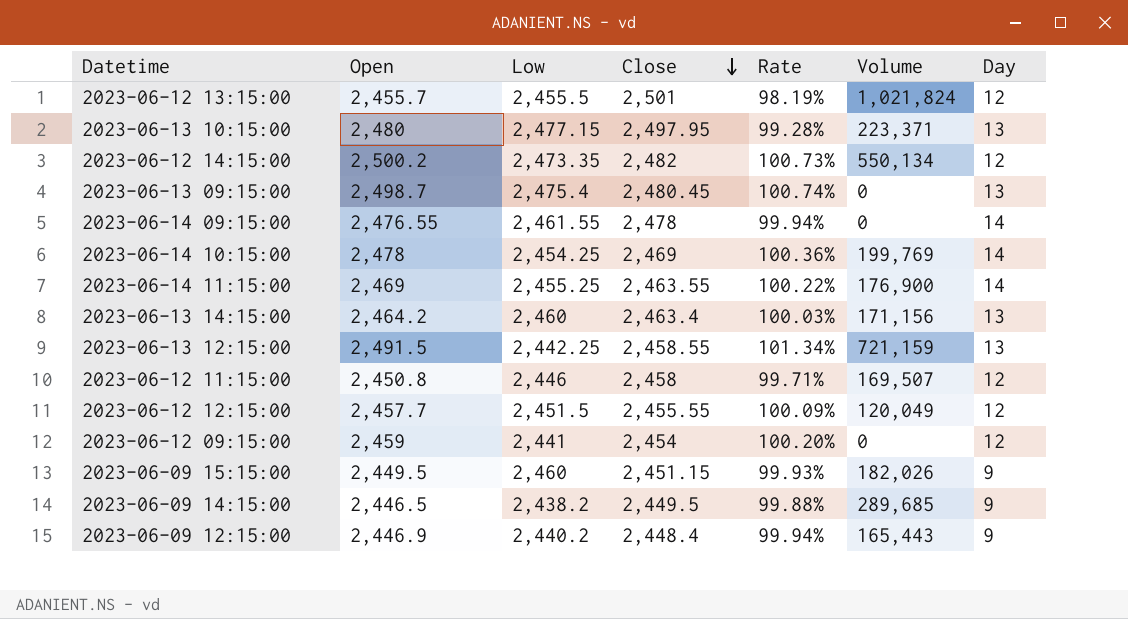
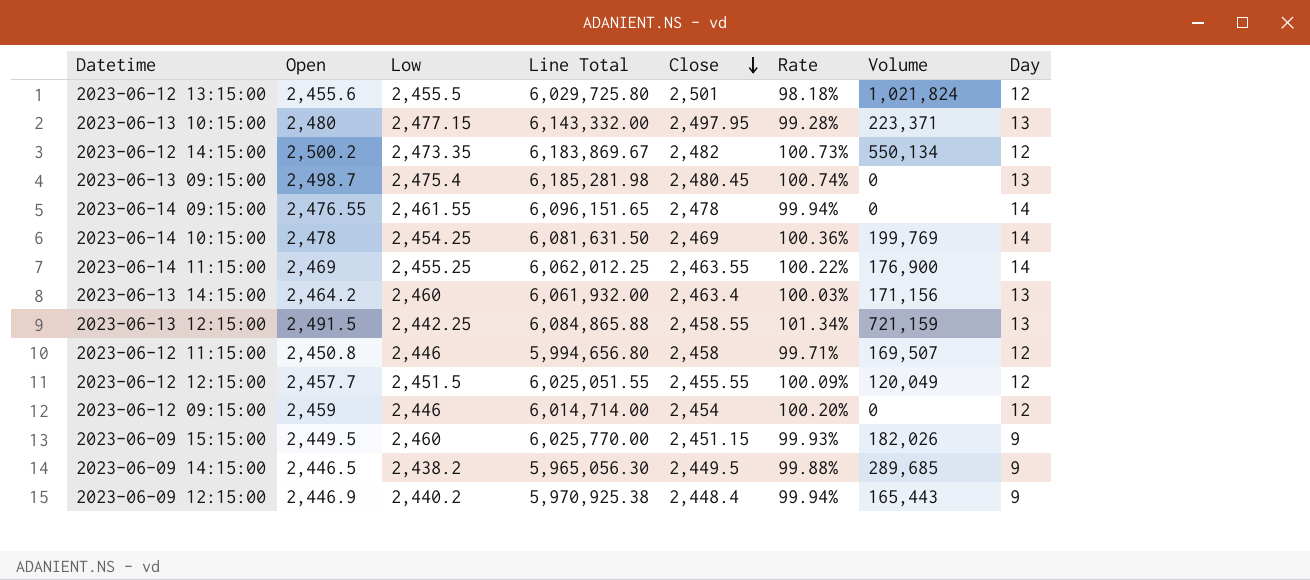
column Line Total | formula: none -> [Open] * [Low]
2023-06-12 13:15:00 | Open: 2,455.7 -> 2,455.6
2023-06-12 13:15:00 | Rate: 98.19% -> 98.18%
2023-06-12 09:15:00 | Low: 2,441 -> 2,446

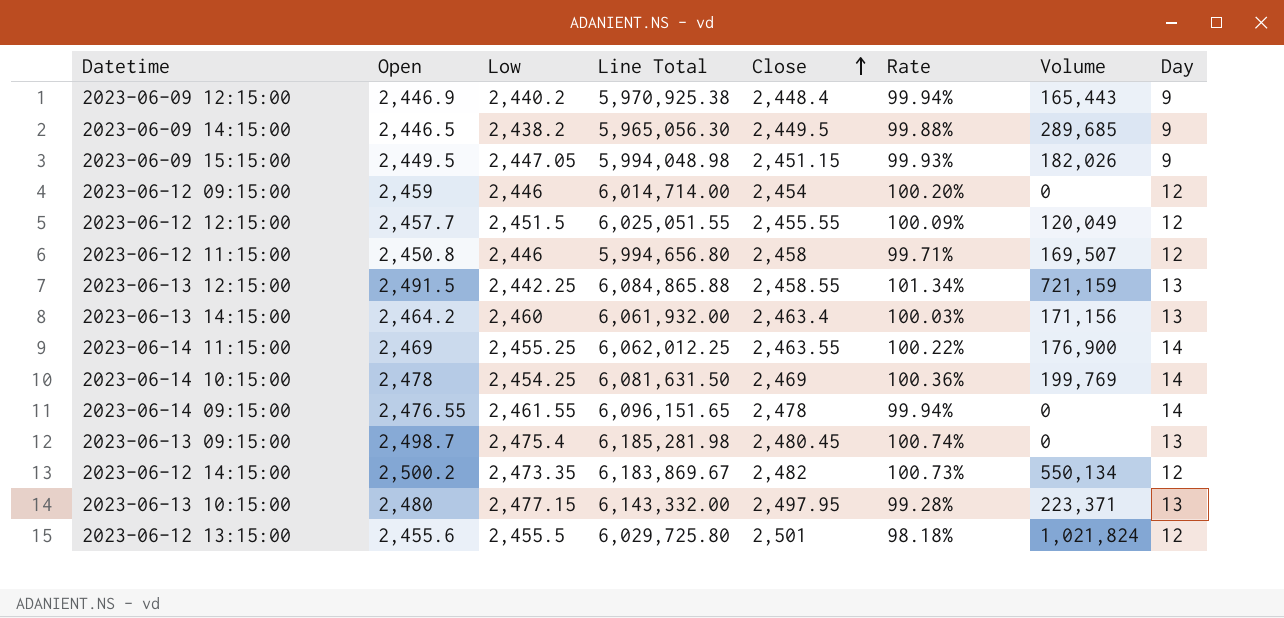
row order: Close descending -> Close ascending
2023-06-09 15:15:00 | Low: 2,460 -> 2,447.05
2023-06-09 15:15:00 | Line Total: 6,025,770.00 -> 5,994,048.98

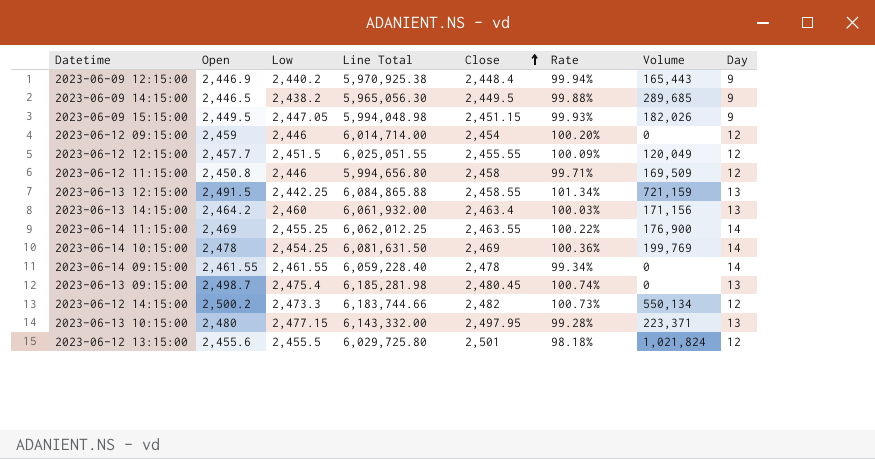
2023-06-12 11:15:00 | Volume: 169,507 -> 169,509
2023-06-14 09:15:00 | Open: 2,476.55 -> 2,461.55
2023-06-14 09:15:00 | Line Total: 6,096,151.65 -> 6,059,228.40
2023-06-14 09:15:00 | Rate: 99.94% -> 99.34%
2023-06-12 14:15:00 | Low: 2,473.35 -> 2,473.3
2023-06-12 14:15:00 | Line Total: 6,183,869.67 -> 6,183,744.66

